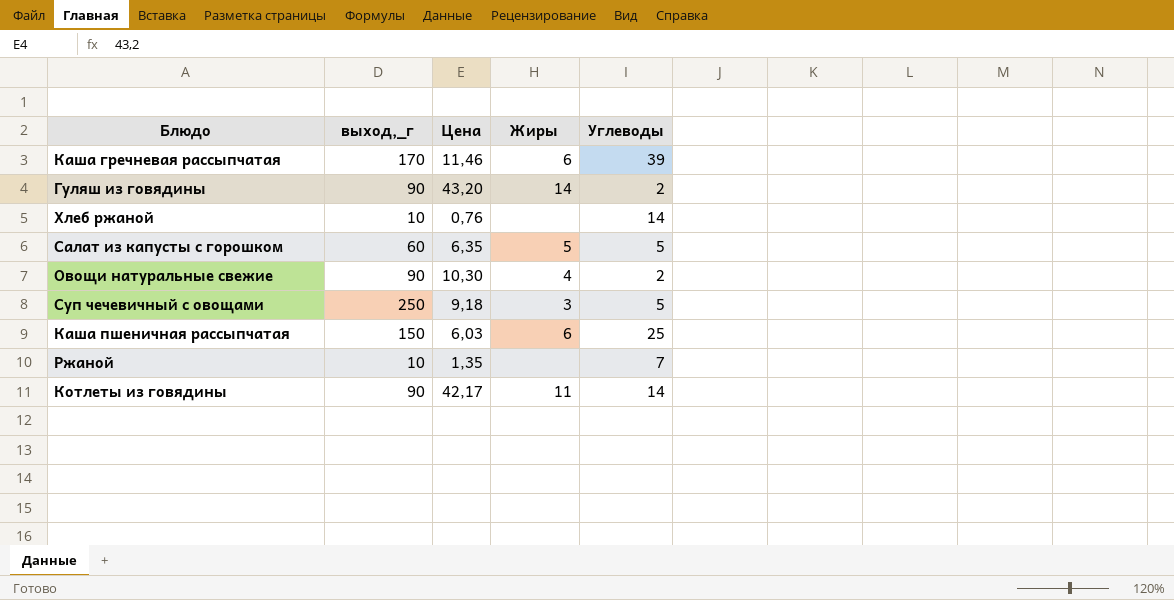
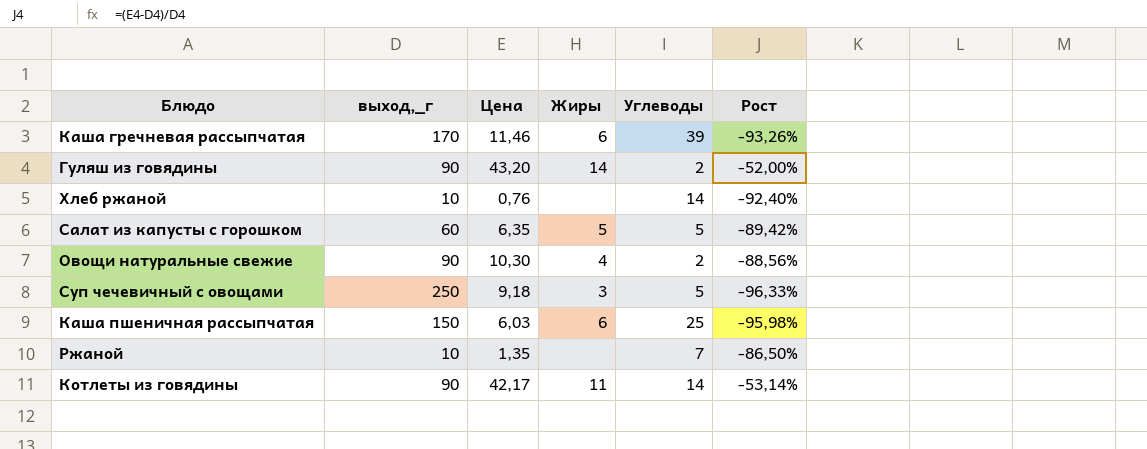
column Рост | formula: none -> ([Цена] - [выход,_г]) / [выход,_г]

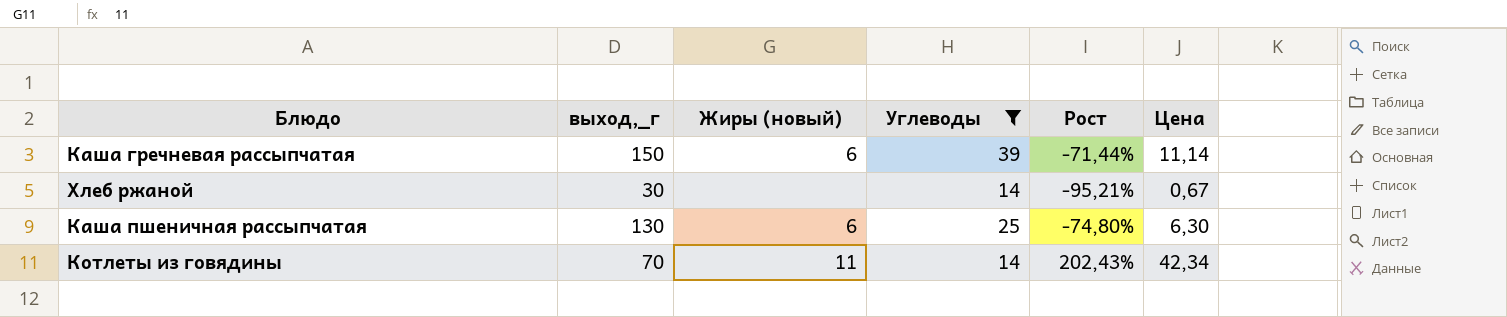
filter: none -> Углеводы >= 14
column name: Жиры -> Жиры (новый)
column Рост | formula: ([Цена] - [выход,_г]) / [выход,_г] -> ([Цена] - [Углеводы]) / [Углеводы]
column Цена | position: 3 -> 6
Каша гречневая рассыпчатая | выход,_г: 170 -> 150
Каша гречневая рассыпчатая | Цена: 11,46 -> 11,14
Хлеб ржаной | выход,_г: 10 -> 30
Хлеб ржаной | Цена: 0,76 -> 0,67
Каша пшеничная рассыпчатая | выход,_г: 150 -> 130
Каша пшеничная рассыпчатая | Цена: 6,03 -> 6,30
Котлеты из говядины | выход,_г: 90 -> 70
Котлеты из говядины | Цена: 42,17 -> 42,34

